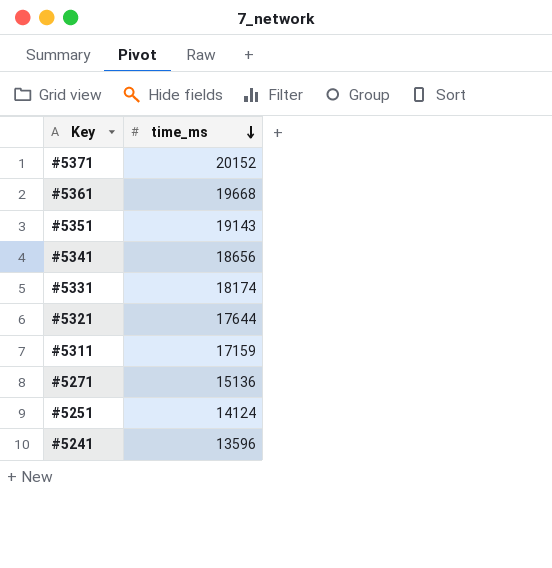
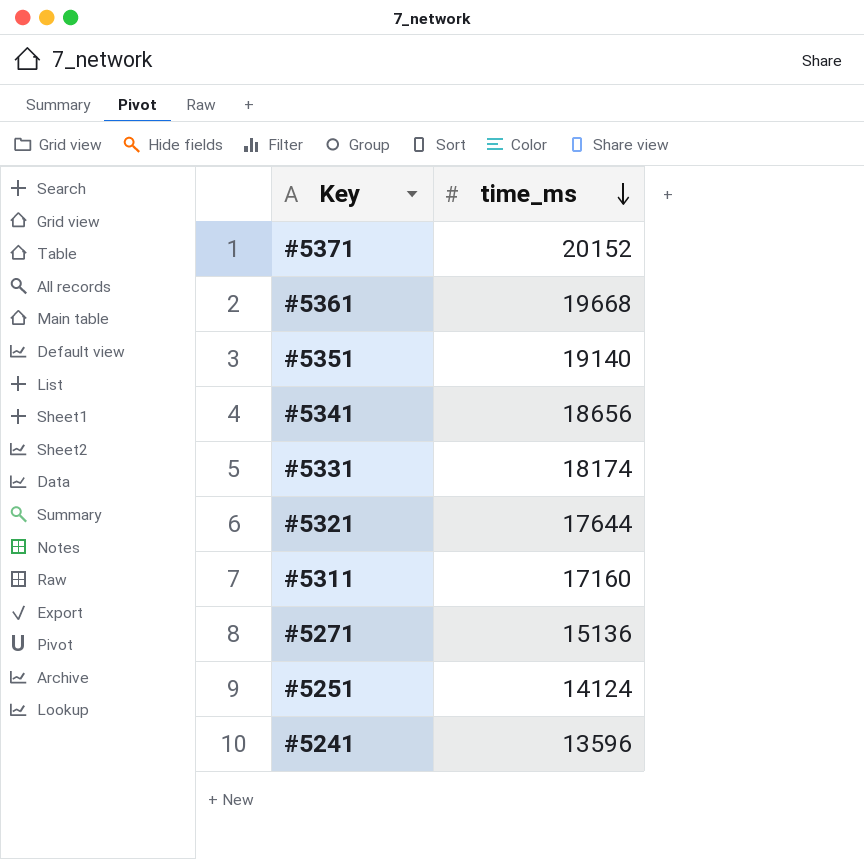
#5351 | time_ms: 19143 -> 19140
#5311 | time_ms: 17159 -> 17160

